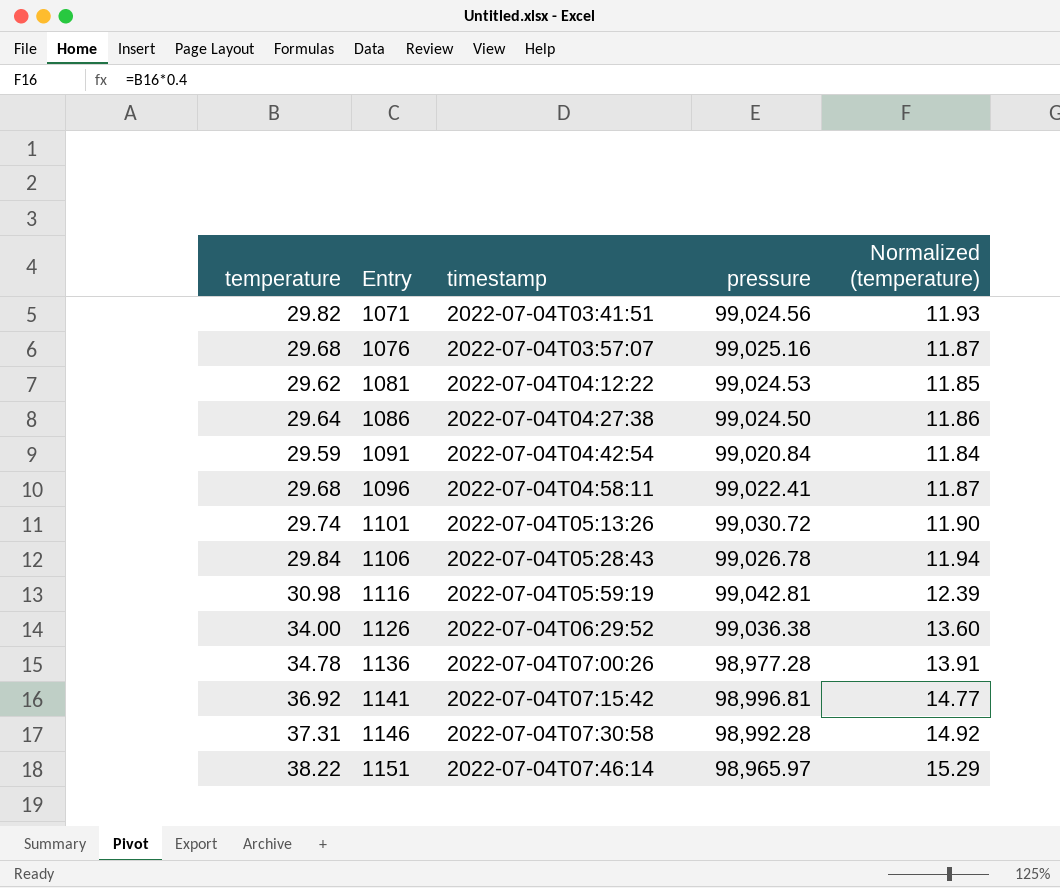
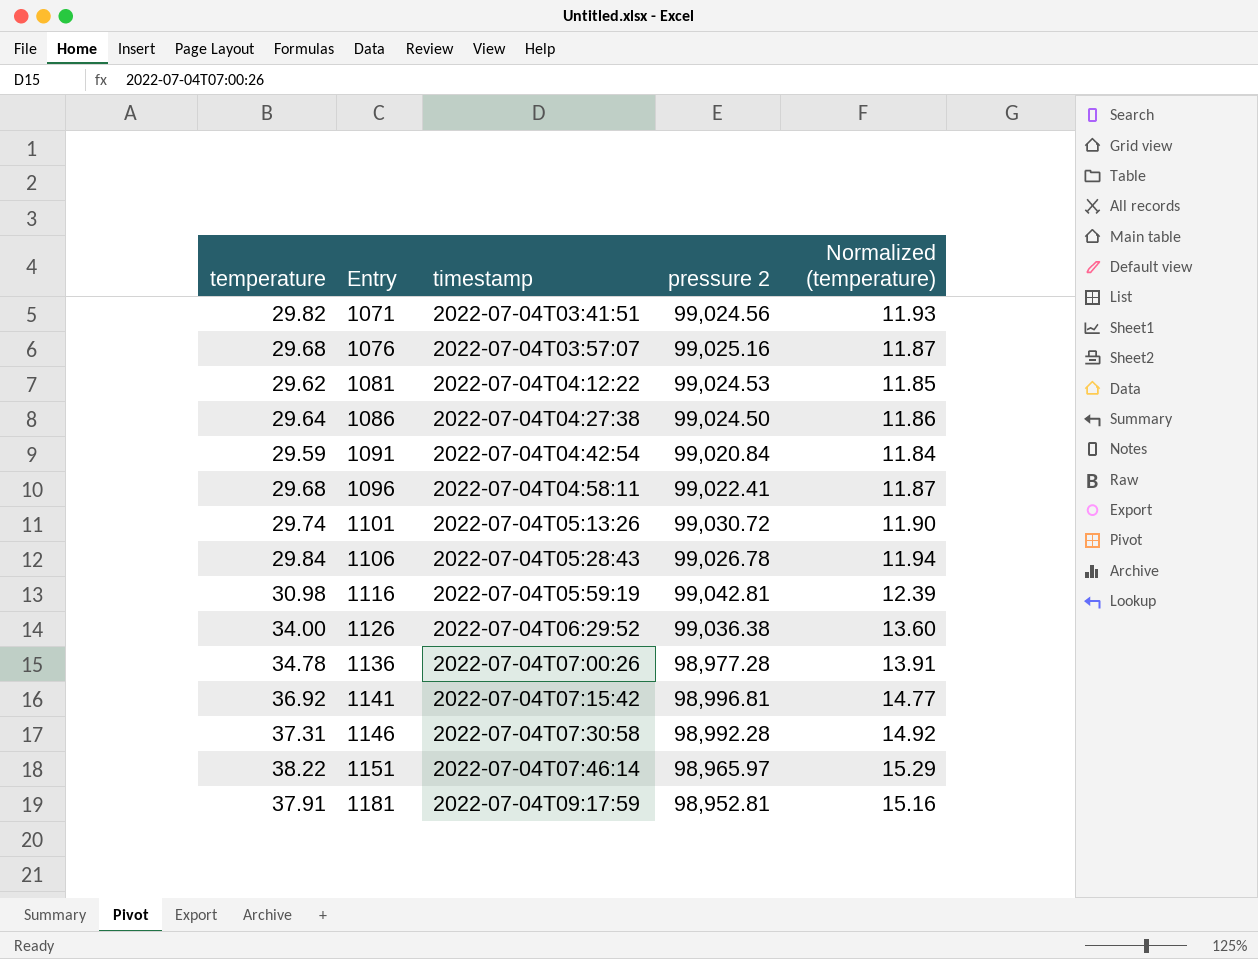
column name: pressure -> pressure 2
row 1181: none -> 37.91 | 2022-07-04T09:17:59 | 98,952.81 | 15.16

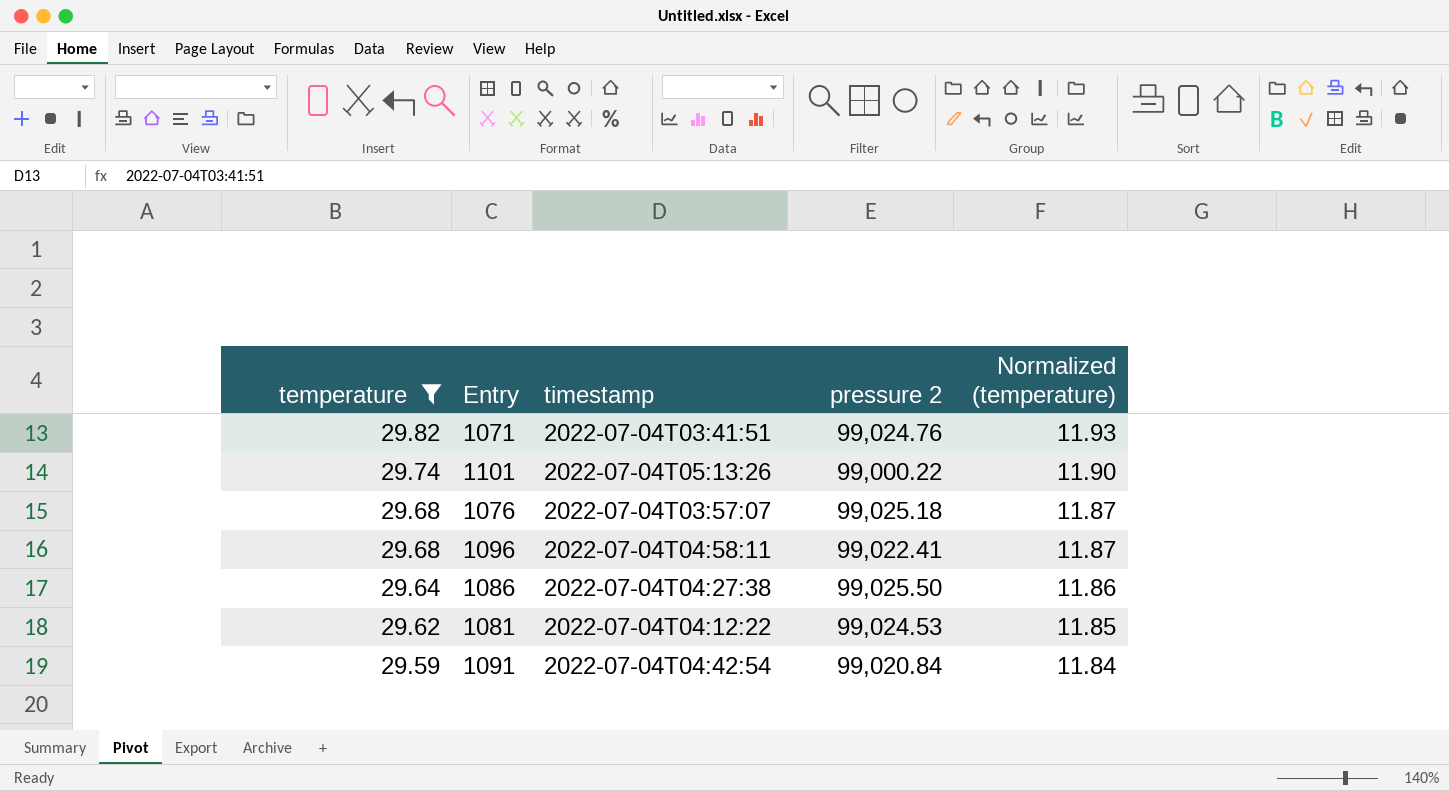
filter: none -> temperature <= 29.82
row order: Entry ascending -> temperature descending
1071 | pressure 2: 99,024.56 -> 99,024.76
1101 | pressure 2: 99,030.72 -> 99,000.22
1076 | pressure 2: 99,025.16 -> 99,025.18
1086 | pressure 2: 99,024.50 -> 99,025.50

